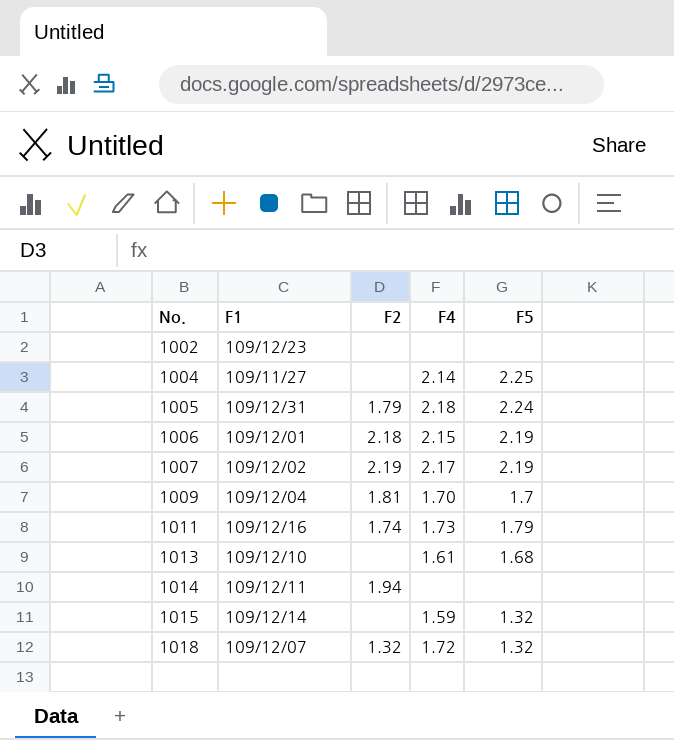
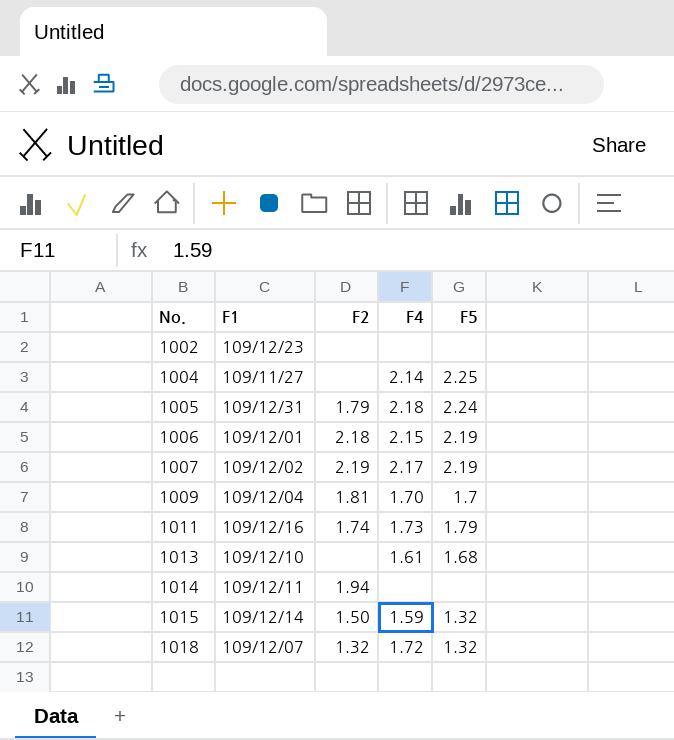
1015 | F2: none -> 1.50

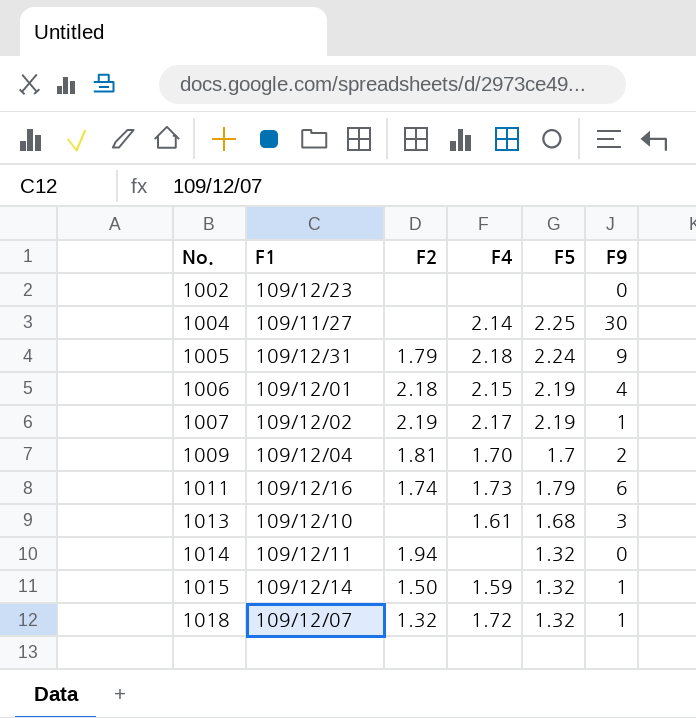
column F9 | position: none -> 6
1014 | F5: none -> 1.32

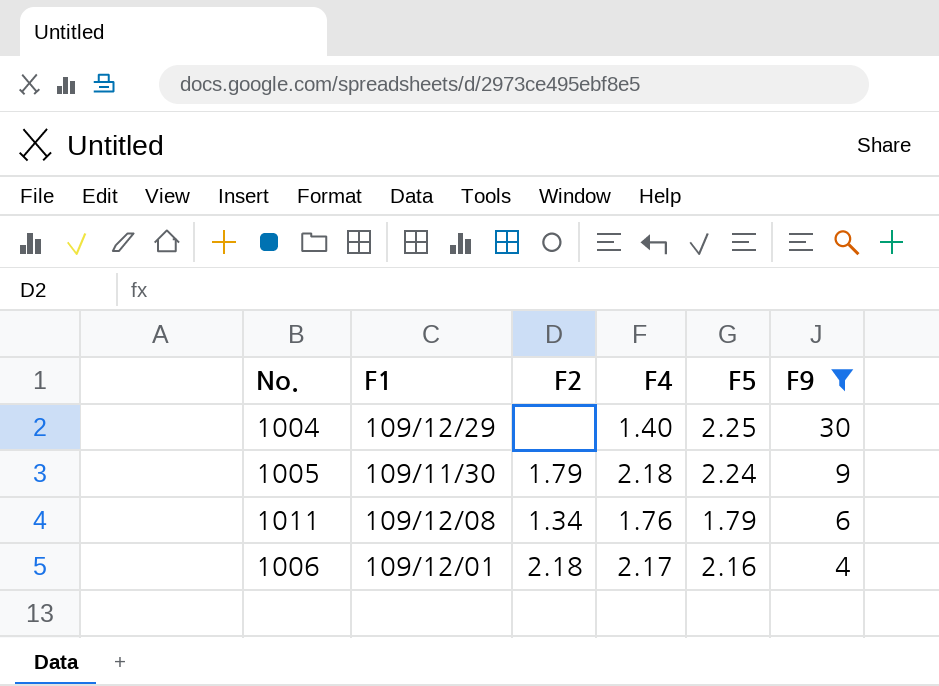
filter: none -> F9 >= 4
row order: No. ascending -> F9 descending
1004 | F1: 109/11/27 -> 109/12/29
1004 | F4: 2.14 -> 1.40
1005 | F1: 109/12/31 -> 109/11/30
1011 | F1: 109/12/16 -> 109/12/08
1011 | F2: 1.74 -> 1.34
1011 | F4: 1.73 -> 1.76
1006 | F4: 2.15 -> 2.17
1006 | F5: 2.19 -> 2.16

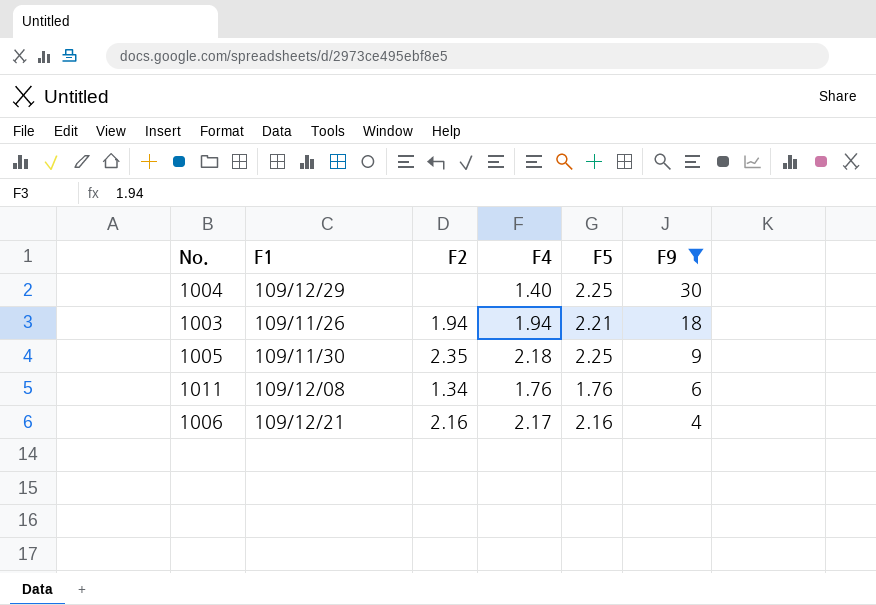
row 1003: none -> 109/11/26 | 1.94 | 1.94 | 2.21 | 18
1005 | F2: 1.79 -> 2.35
1005 | F5: 2.24 -> 2.25
1011 | F5: 1.79 -> 1.76
1006 | F1: 109/12/01 -> 109/12/21
1006 | F2: 2.18 -> 2.16

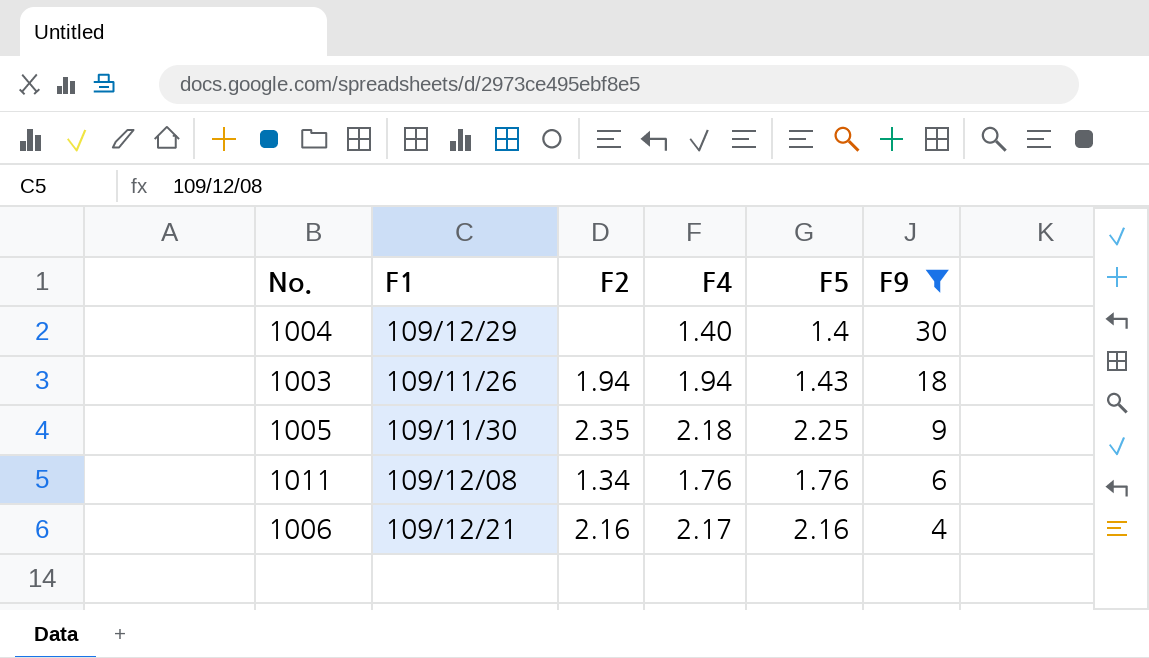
1004 | F5: 2.25 -> 1.4
1003 | F5: 2.21 -> 1.43

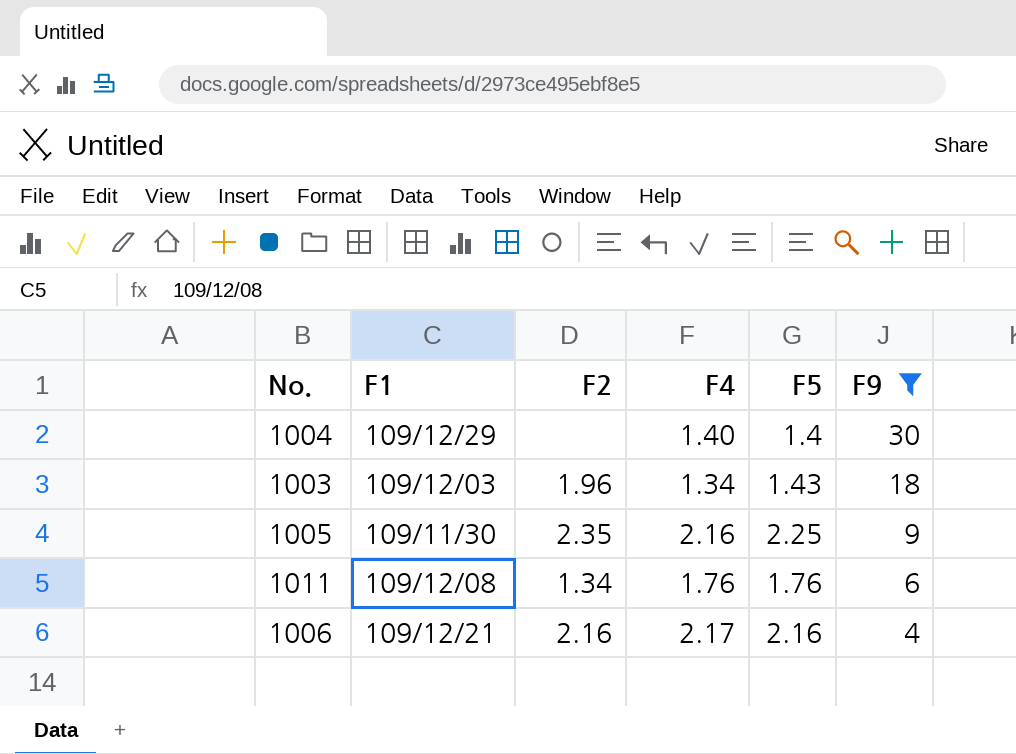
1003 | F1: 109/11/26 -> 109/12/03
1003 | F2: 1.94 -> 1.96
1003 | F4: 1.94 -> 1.34
1005 | F4: 2.18 -> 2.16

